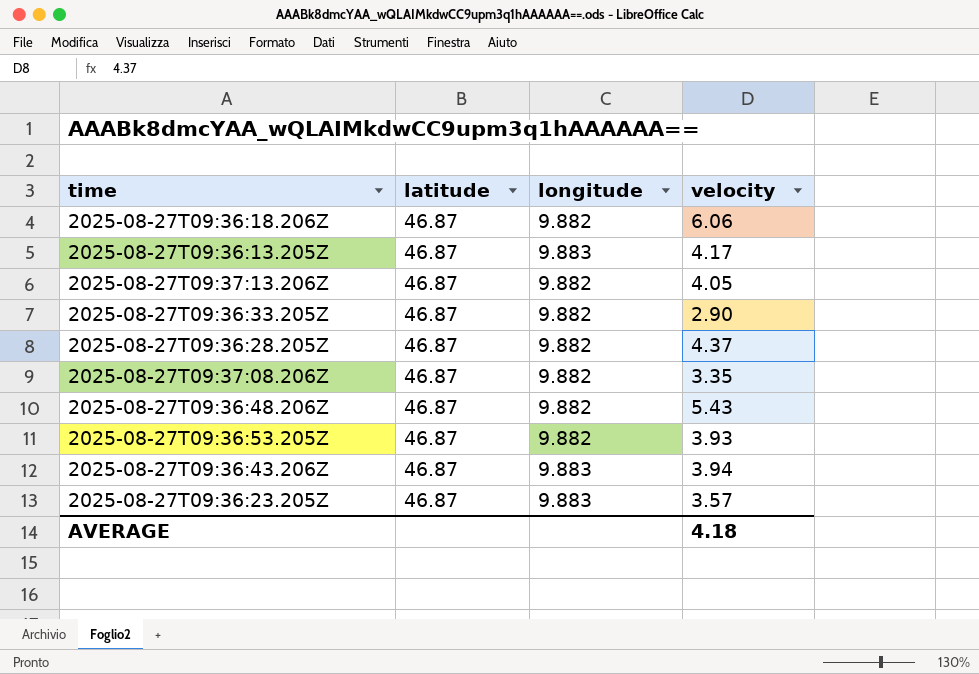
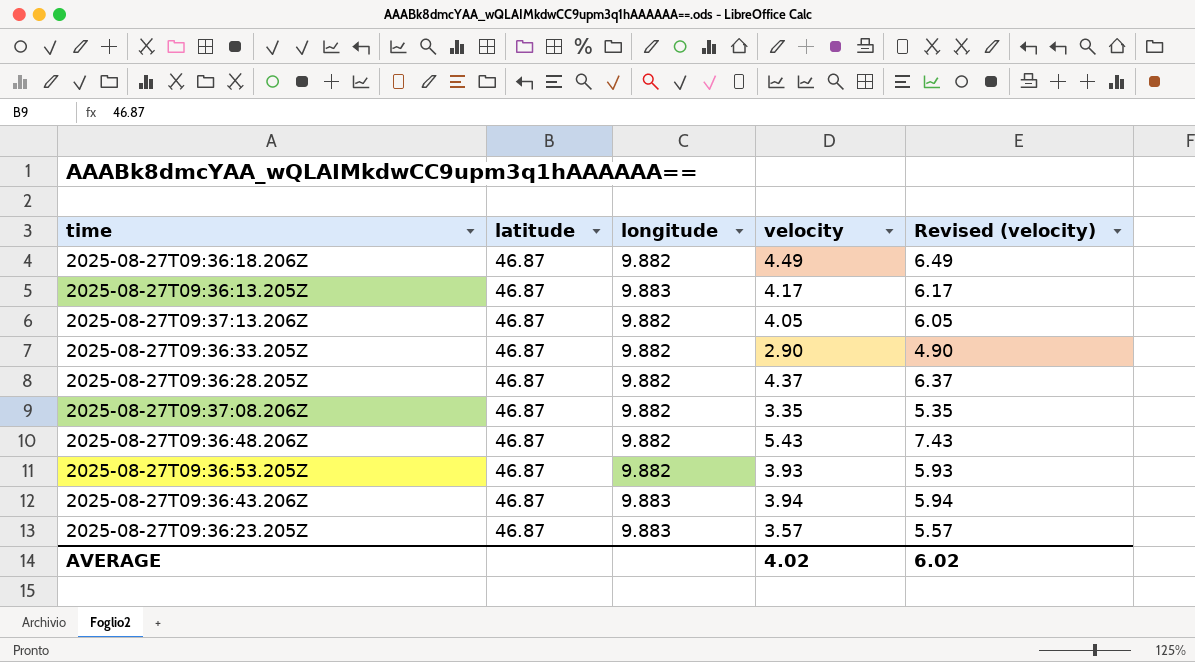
column Revised (velocity) | formula: none -> [velocity] + 2
2025-08-27T09:36:18.206Z | velocity: 6.06 -> 4.49
AVERAGE | velocity: 4.18 -> 4.02

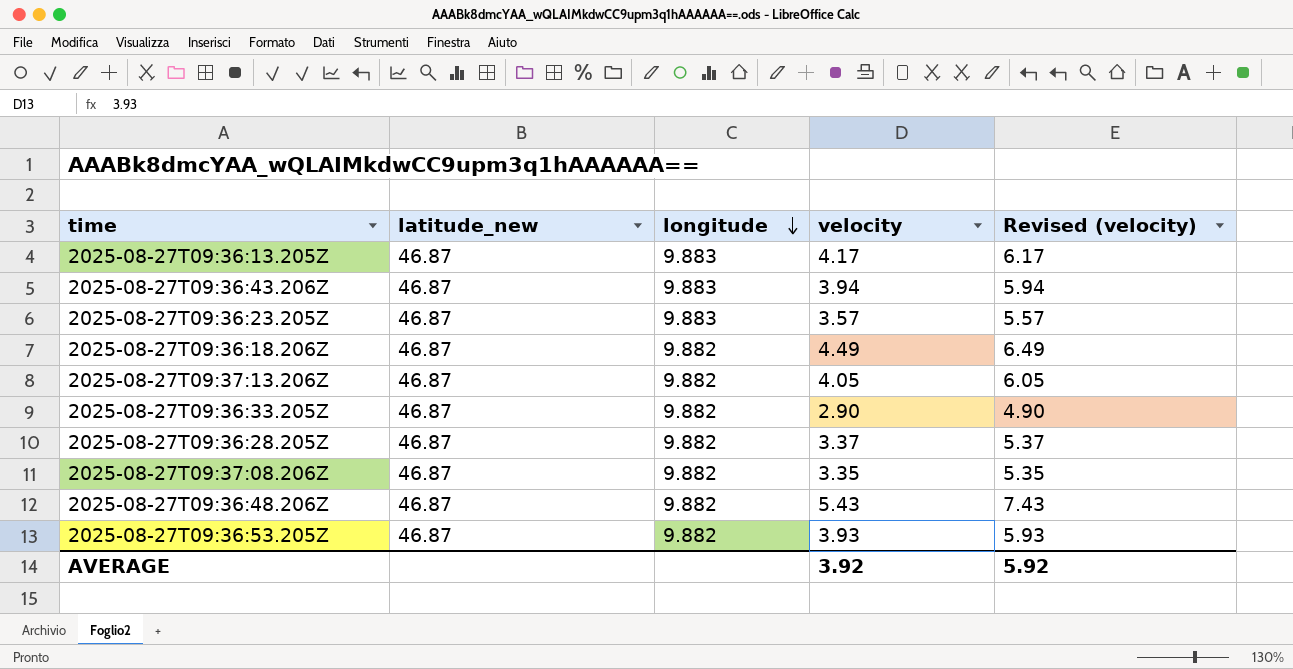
row order: none -> longitude descending
column name: latitude -> latitude_new
2025-08-27T09:36:28.205Z | velocity: 4.37 -> 3.37
2025-08-27T09:36:28.205Z | Revised (velocity): 6.37 -> 5.37
AVERAGE | velocity: 4.02 -> 3.92
AVERAGE | Revised (velocity): 6.02 -> 5.92

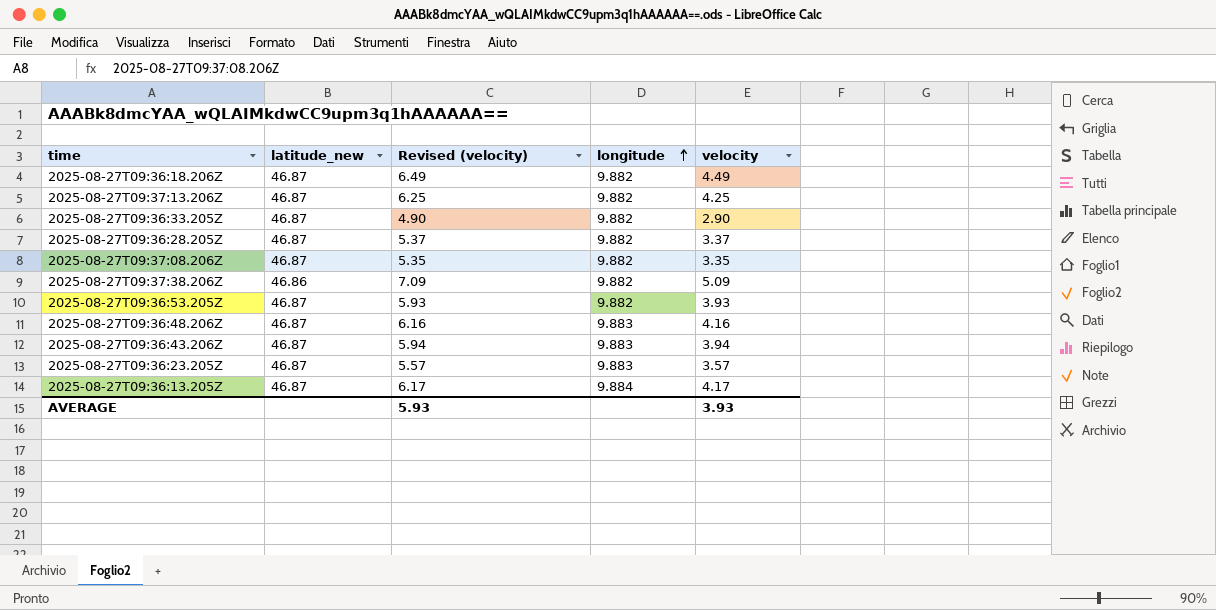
row order: longitude descending -> longitude ascending
column Revised (velocity) | position: 5 -> 3
2025-08-27T09:37:13.206Z | Revised (velocity): 6.05 -> 6.25
2025-08-27T09:37:13.206Z | velocity: 4.05 -> 4.25
row 2025-08-27T09:37:38.206Z: none -> 46.86 | 7.09 | 9.882 | 5.09
2025-08-27T09:36:48.206Z | Revised (velocity): 7.43 -> 6.16
2025-08-27T09:36:48.206Z | longitude: 9.882 -> 9.883
2025-08-27T09:36:48.206Z | velocity: 5.43 -> 4.16
2025-08-27T09:36:13.205Z | longitude: 9.883 -> 9.884
AVERAGE | Revised (velocity): 5.92 -> 5.93
AVERAGE | velocity: 3.92 -> 3.93

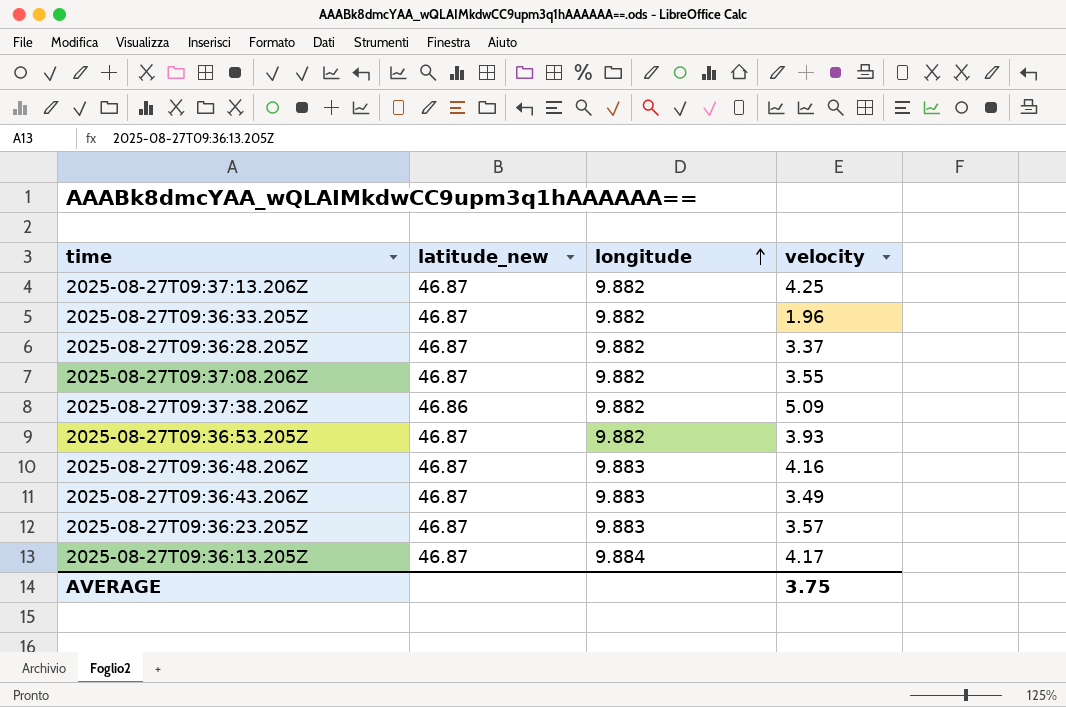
column Revised (velocity) | formula: [velocity] + 2 -> none
row 2025-08-27T09:36:18.206Z: 46.87 | 6.49 | 9.882 | 4.49 -> none
2025-08-27T09:36:33.205Z | velocity: 2.90 -> 1.96
2025-08-27T09:37:08.206Z | velocity: 3.35 -> 3.55
2025-08-27T09:36:43.206Z | velocity: 3.94 -> 3.49
AVERAGE | velocity: 3.93 -> 3.75

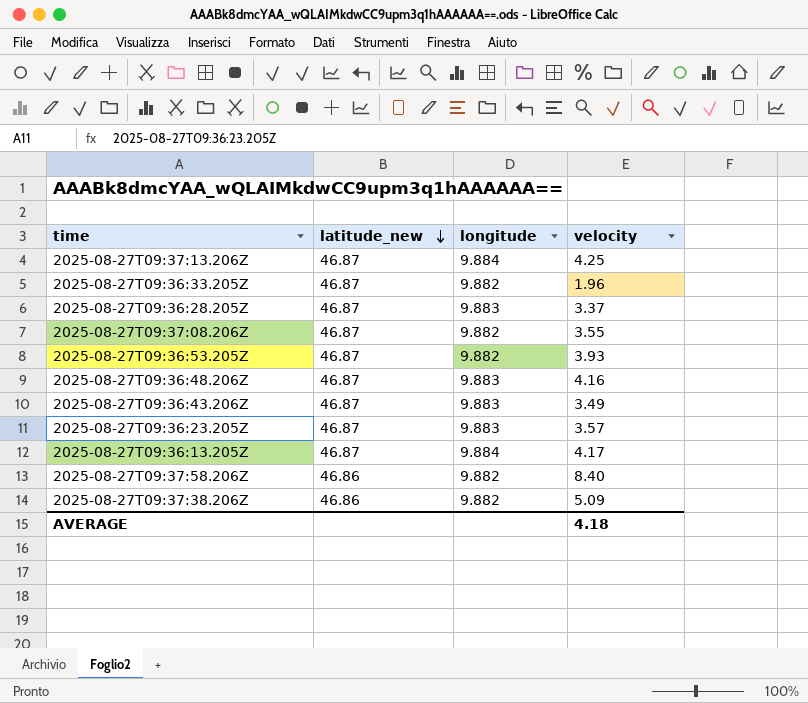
row order: longitude ascending -> latitude_new descending
2025-08-27T09:37:13.206Z | longitude: 9.882 -> 9.884
2025-08-27T09:36:28.205Z | longitude: 9.882 -> 9.883
row 2025-08-27T09:37:58.206Z: none -> 46.86 | 9.882 | 8.40
AVERAGE | velocity: 3.75 -> 4.18

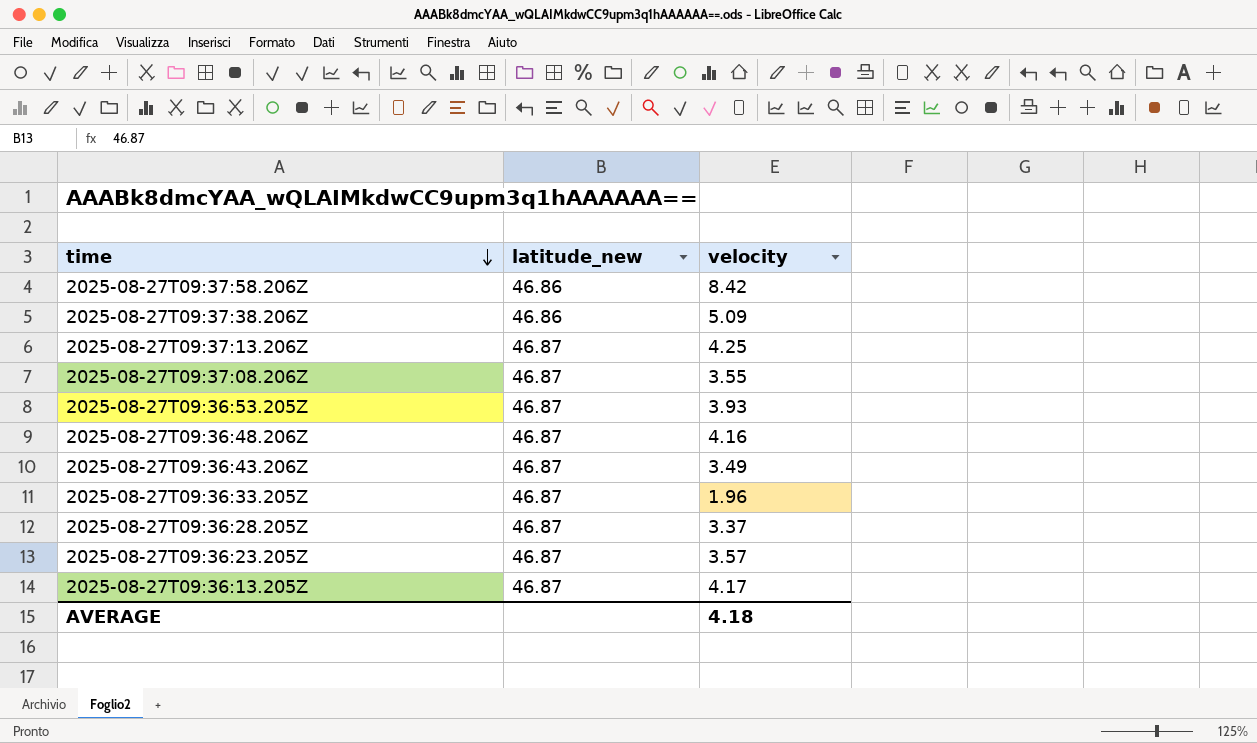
row order: latitude_new descending -> time descending
column longitude | position: 3 -> none
2025-08-27T09:37:58.206Z | velocity: 8.40 -> 8.42

